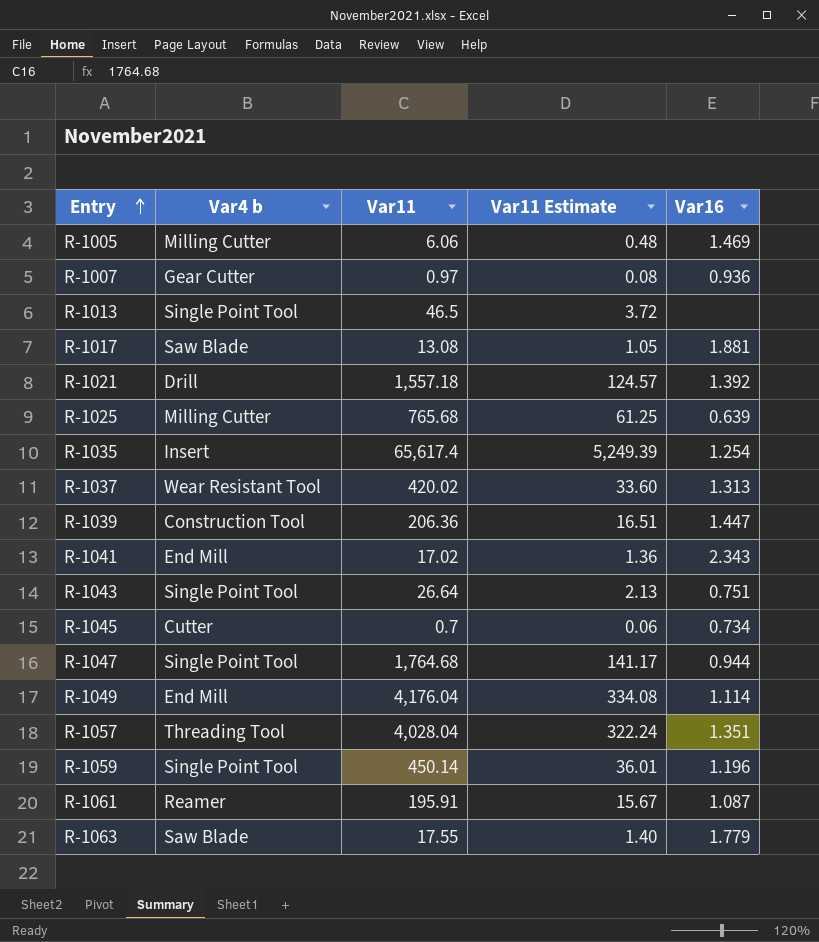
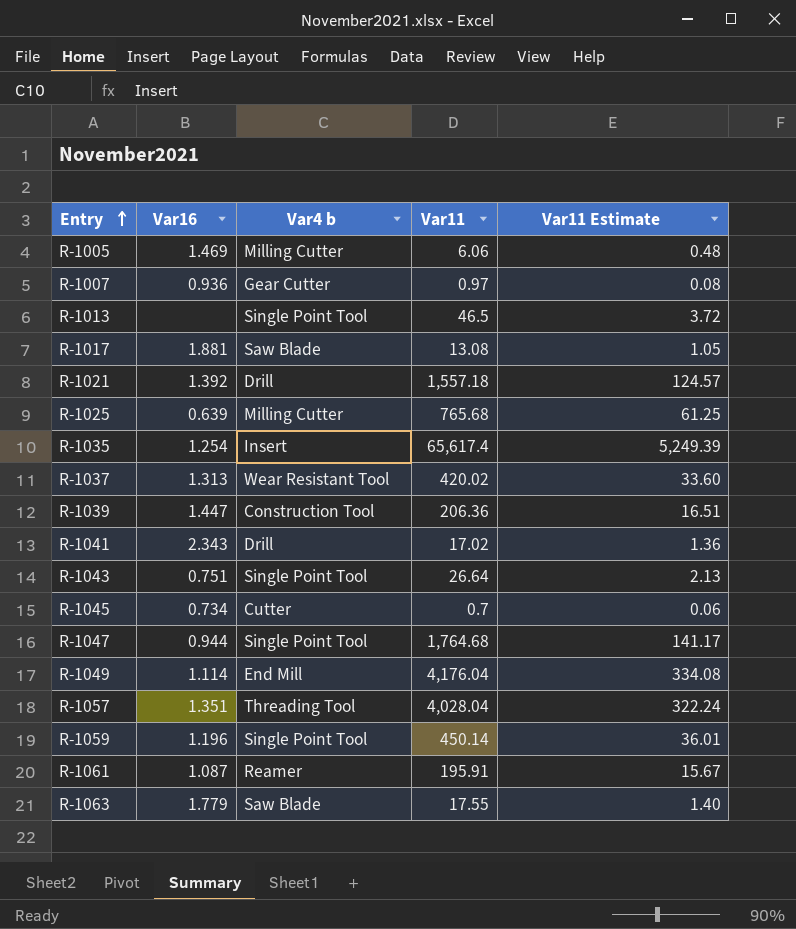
column Var16 | position: 5 -> 2
R-1041 | Var4 b: End Mill -> Drill

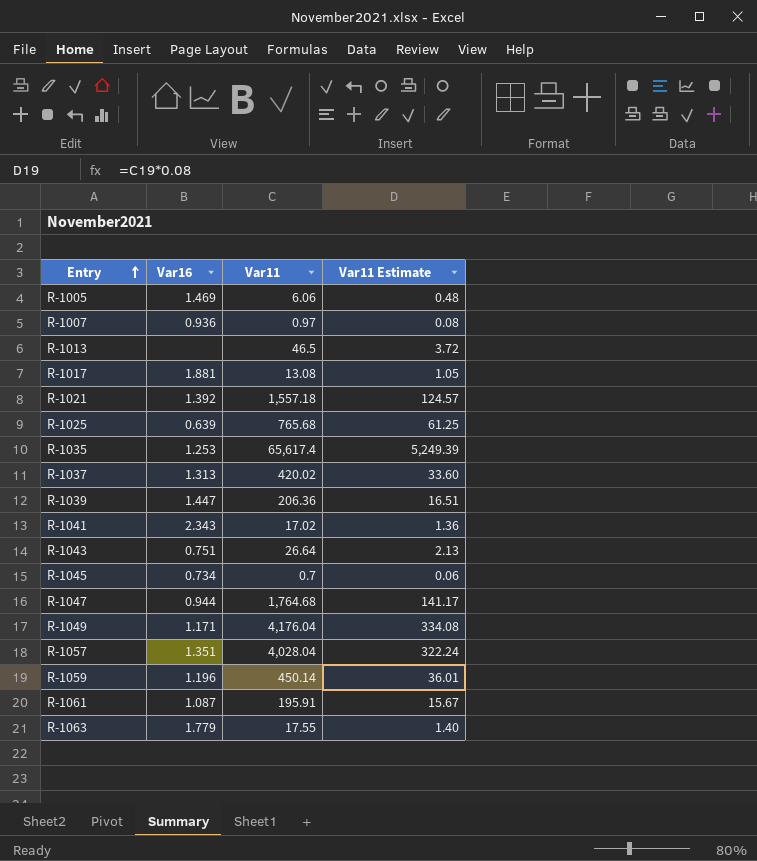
column Var4 b | position: 3 -> none
R-1035 | Var16: 1.254 -> 1.253
R-1049 | Var16: 1.114 -> 1.171

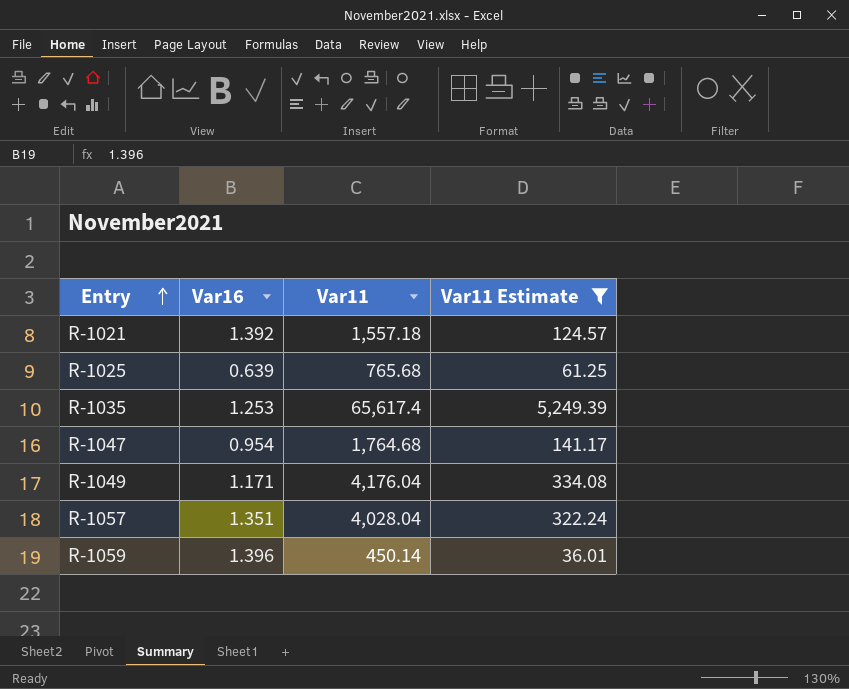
filter: none -> Var11 Estimate >= 36.01
R-1047 | Var16: 0.944 -> 0.954
R-1059 | Var16: 1.196 -> 1.396

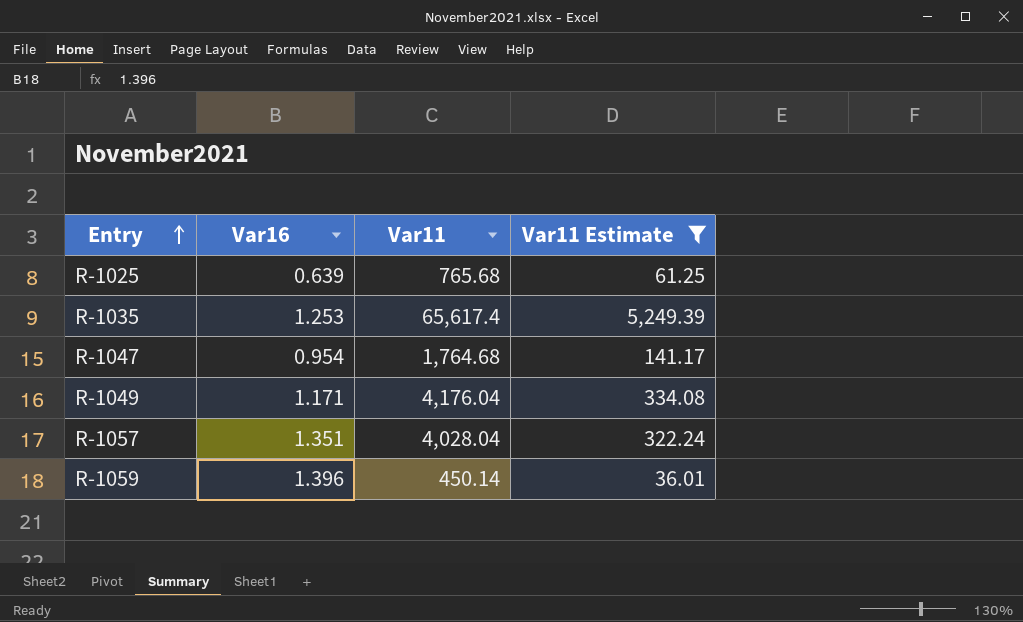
row R-1021: 1.392 | 1,557.18 | 124.57 -> none

